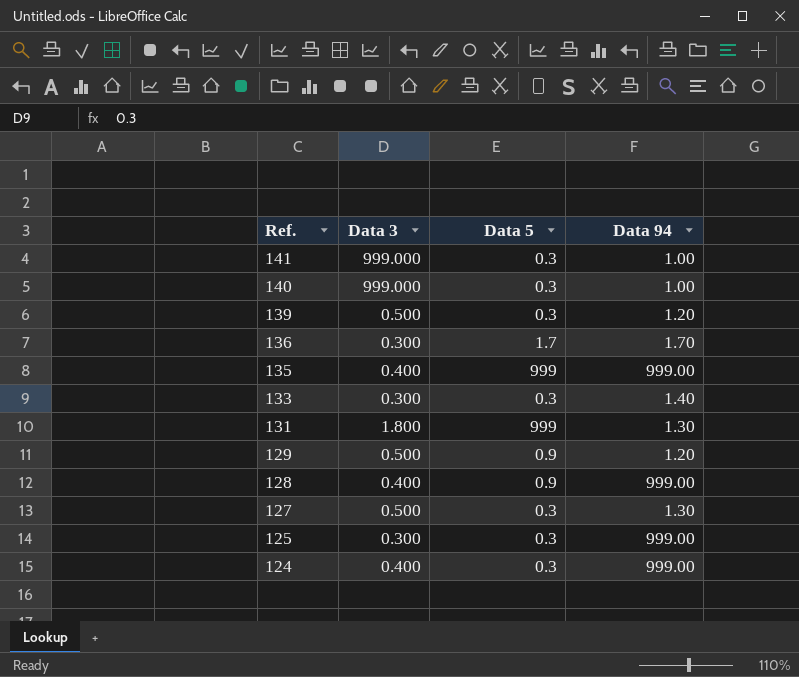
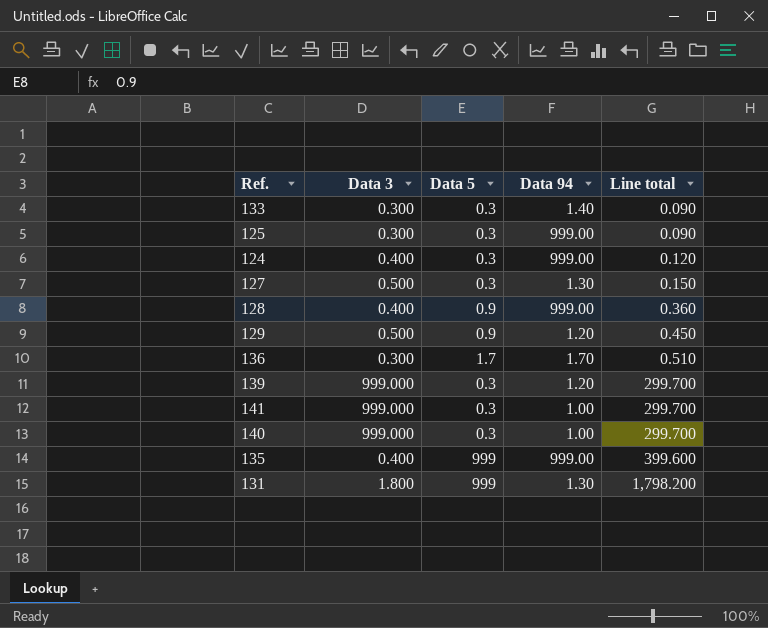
row order: Ref. descending -> Line total ascending
column Line total | formula: none -> [Data 3] * [Data 5]
139 | Data 3: 0.500 -> 999.000

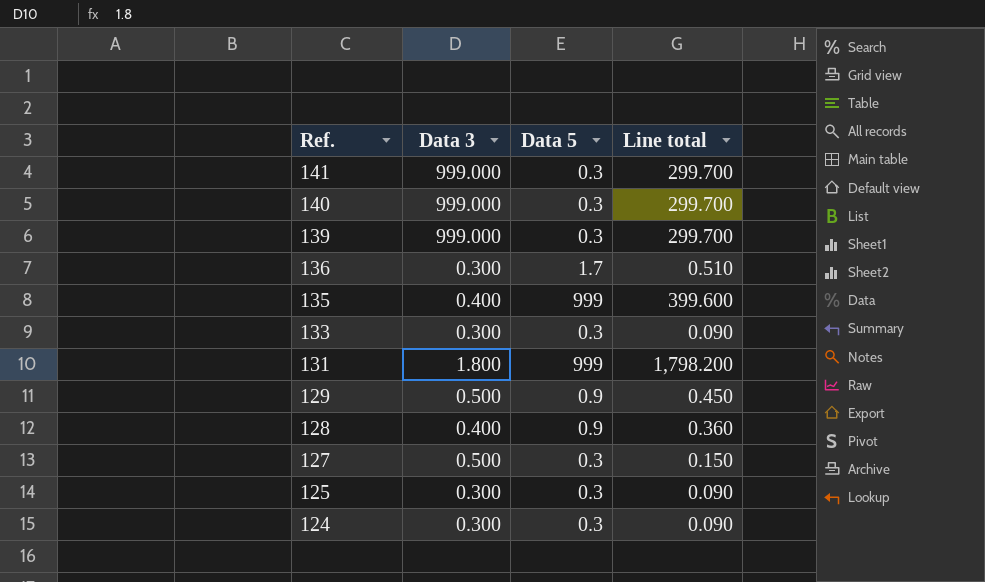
row order: Line total ascending -> Ref. descending
column Data 94 | position: 4 -> none
124 | Data 3: 0.400 -> 0.300
124 | Line total: 0.120 -> 0.090

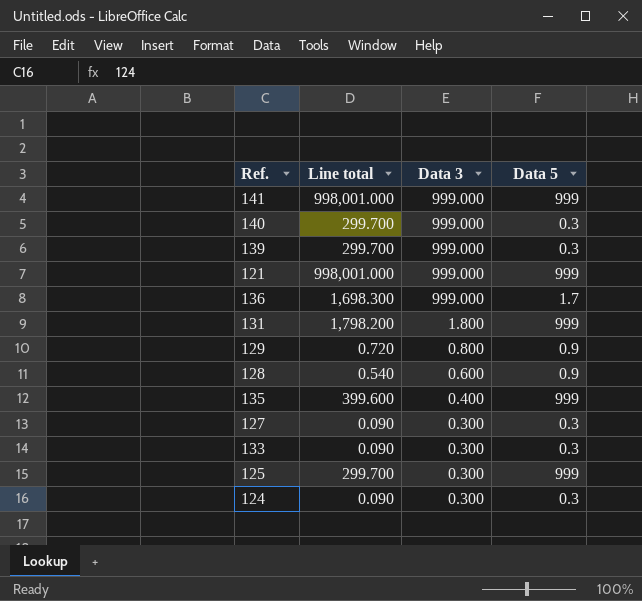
row order: Ref. descending -> Data 3 descending
column Line total | position: 4 -> 2
141 | Line total: 299.700 -> 998,001.000
141 | Data 5: 0.3 -> 999
row 121: none -> 998,001.000 | 999.000 | 999
136 | Line total: 0.510 -> 1,698.300
136 | Data 3: 0.300 -> 999.000
129 | Line total: 0.450 -> 0.720
129 | Data 3: 0.500 -> 0.800
128 | Line total: 0.360 -> 0.540
128 | Data 3: 0.400 -> 0.600
127 | Line total: 0.150 -> 0.090
127 | Data 3: 0.500 -> 0.300
125 | Line total: 0.090 -> 299.700
125 | Data 5: 0.3 -> 999

